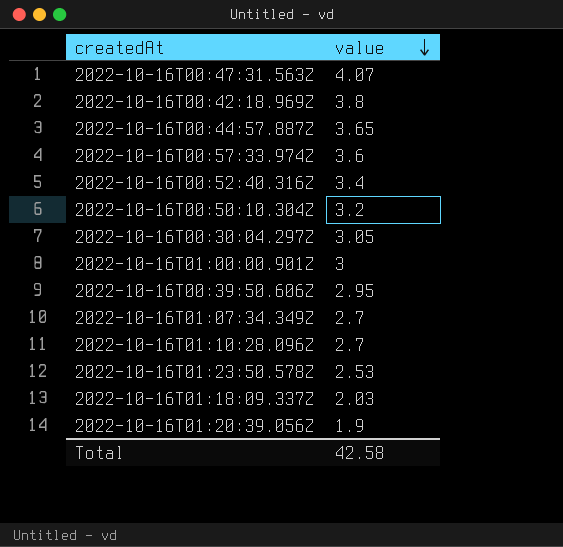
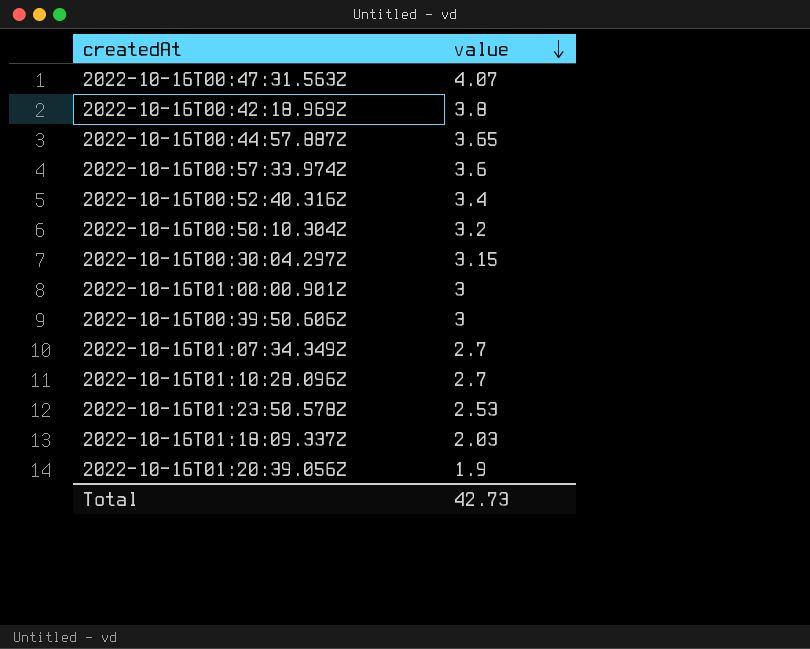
2022-10-16T00:30:04.297Z | value: 3.05 -> 3.15
2022-10-16T00:39:50.606Z | value: 2.95 -> 3
Total | value: 42.58 -> 42.73

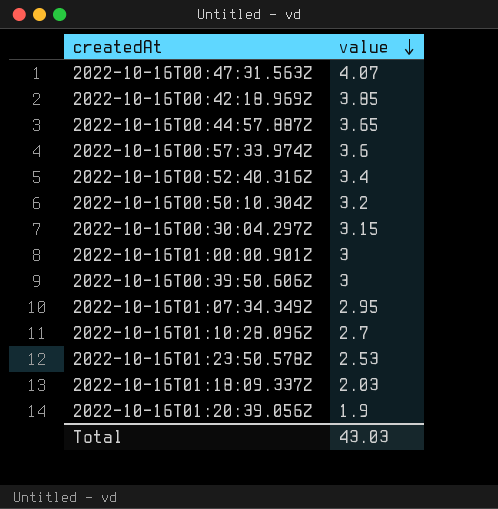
2022-10-16T00:42:18.969Z | value: 3.8 -> 3.85
2022-10-16T01:07:34.349Z | value: 2.7 -> 2.95
Total | value: 42.73 -> 43.03

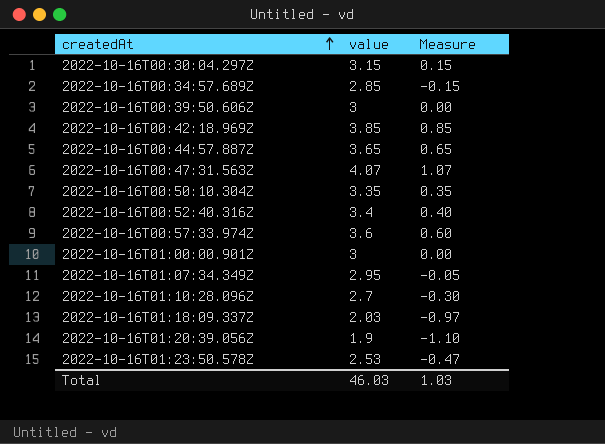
row order: value descending -> createdAt ascending
column Measure | formula: none -> [value] - 3
row 2022-10-16T00:34:57.689Z: none -> 2.85 | -0.15
2022-10-16T00:50:10.304Z | value: 3.2 -> 3.35
Total | value: 43.03 -> 46.03

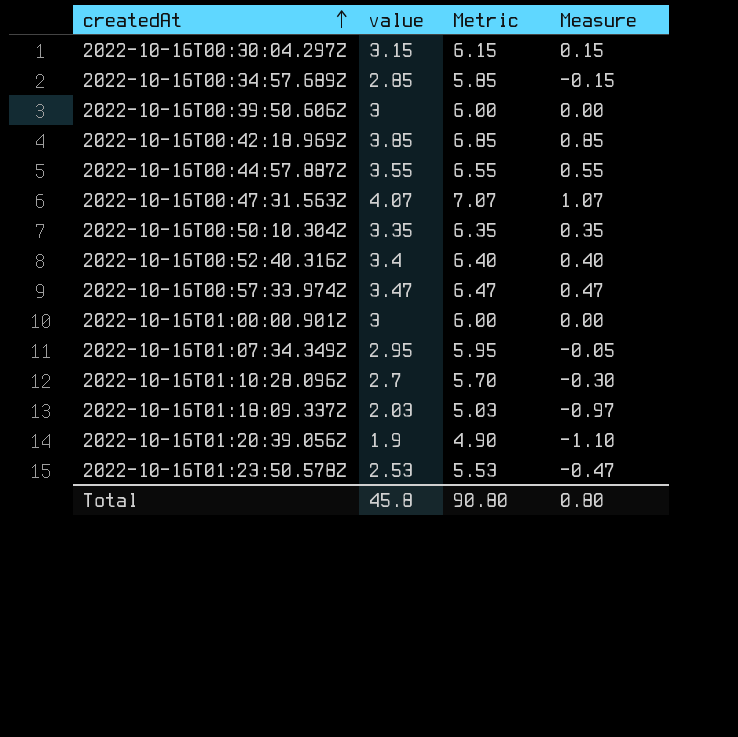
column Metric | formula: none -> [value] + 3
2022-10-16T00:44:57.887Z | value: 3.65 -> 3.55
2022-10-16T00:44:57.887Z | Measure: 0.65 -> 0.55
2022-10-16T00:57:33.974Z | value: 3.6 -> 3.47
2022-10-16T00:57:33.974Z | Measure: 0.60 -> 0.47
Total | value: 46.03 -> 45.8
Total | Measure: 1.03 -> 0.80

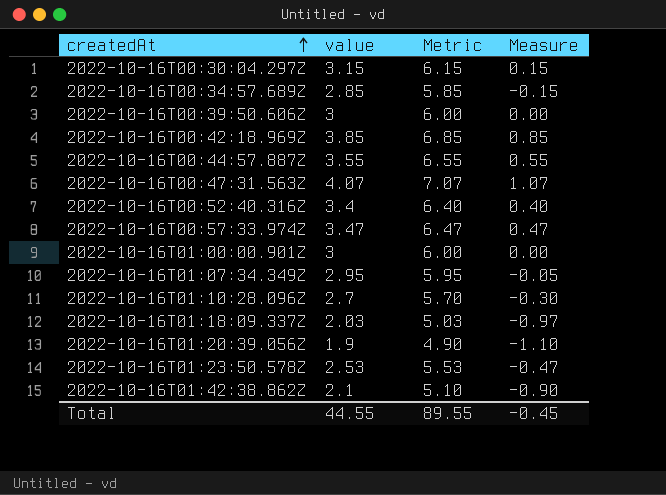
row 2022-10-16T00:50:10.304Z: 3.35 | 6.35 | 0.35 -> none
row 2022-10-16T01:42:38.862Z: none -> 2.1 | 5.10 | -0.90
Total | value: 45.8 -> 44.55
Total | Metric: 90.80 -> 89.55
Total | Measure: 0.80 -> -0.45

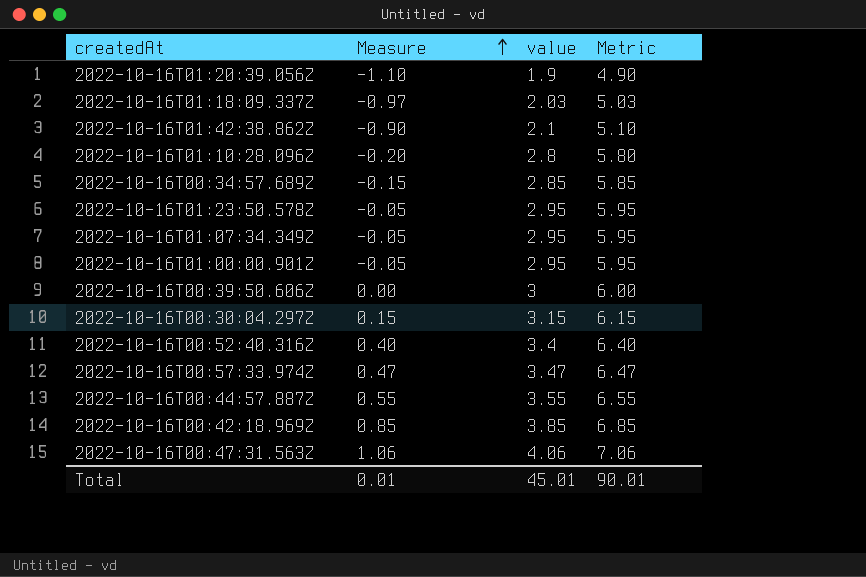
row order: createdAt ascending -> Measure ascending
column Measure | position: 4 -> 2
2022-10-16T01:10:28.096Z | Measure: -0.30 -> -0.20
2022-10-16T01:10:28.096Z | value: 2.7 -> 2.8
2022-10-16T01:10:28.096Z | Metric: 5.70 -> 5.80
2022-10-16T01:23:50.578Z | Measure: -0.47 -> -0.05
2022-10-16T01:23:50.578Z | value: 2.53 -> 2.95
2022-10-16T01:23:50.578Z | Metric: 5.53 -> 5.95
2022-10-16T01:00:00.901Z | Measure: 0.00 -> -0.05
2022-10-16T01:00:00.901Z | value: 3 -> 2.95
2022-10-16T01:00:00.901Z | Metric: 6.00 -> 5.95
2022-10-16T00:47:31.563Z | Measure: 1.07 -> 1.06
2022-10-16T00:47:31.563Z | value: 4.07 -> 4.06
2022-10-16T00:47:31.563Z | Metric: 7.07 -> 7.06
Total | Measure: -0.45 -> 0.01
Total | value: 44.55 -> 45.01
Total | Metric: 89.55 -> 90.01

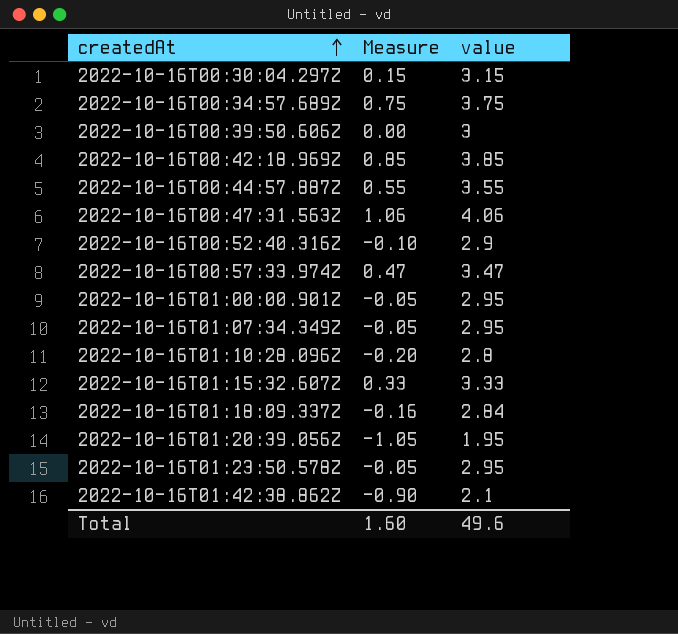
row order: Measure ascending -> createdAt ascending
column Metric | formula: [value] + 3 -> none
2022-10-16T00:34:57.689Z | Measure: -0.15 -> 0.75
2022-10-16T00:34:57.689Z | value: 2.85 -> 3.75
2022-10-16T00:52:40.316Z | Measure: 0.40 -> -0.10
2022-10-16T00:52:40.316Z | value: 3.4 -> 2.9
row 2022-10-16T01:15:32.607Z: none -> 0.33 | 3.33
2022-10-16T01:18:09.337Z | Measure: -0.97 -> -0.16
2022-10-16T01:18:09.337Z | value: 2.03 -> 2.84
2022-10-16T01:20:39.056Z | Measure: -1.10 -> -1.05
2022-10-16T01:20:39.056Z | value: 1.9 -> 1.95
Total | Measure: 0.01 -> 1.60
Total | value: 45.01 -> 49.6

